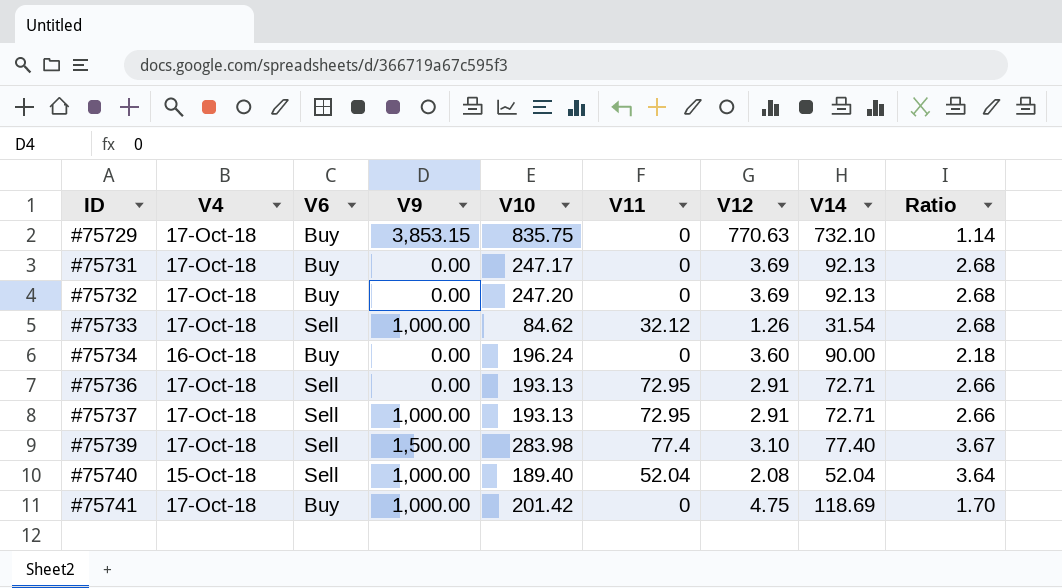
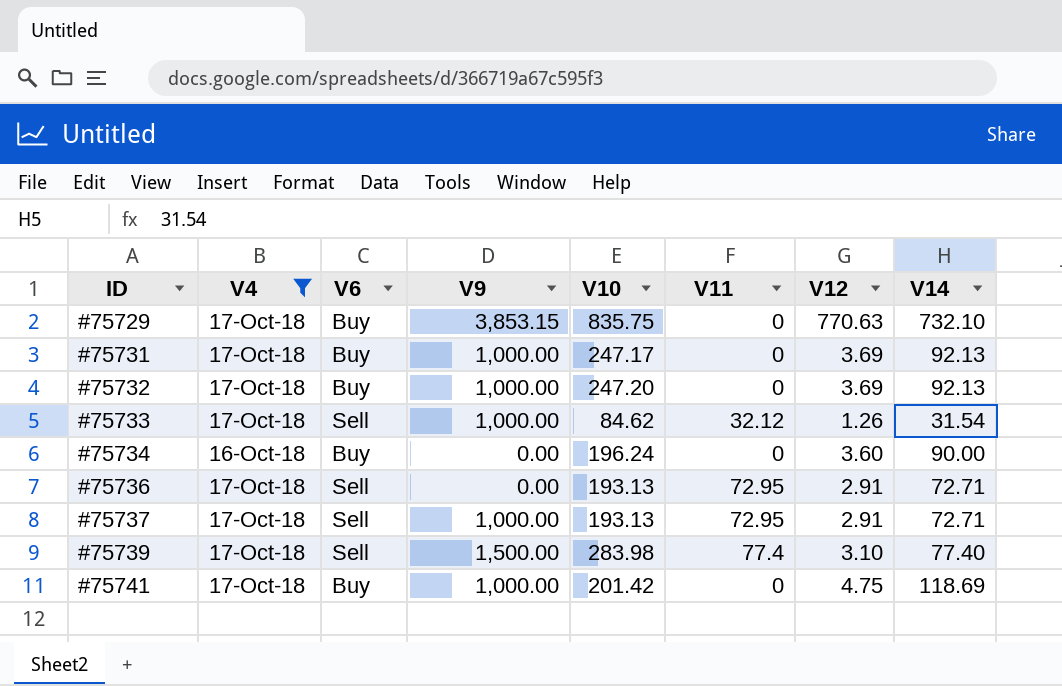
filter: none -> V4 != 15-Oct-18
column Ratio | formula: [V10] / [V14] -> none
#75731 | V9: 0.00 -> 1,000.00
#75732 | V9: 0.00 -> 1,000.00

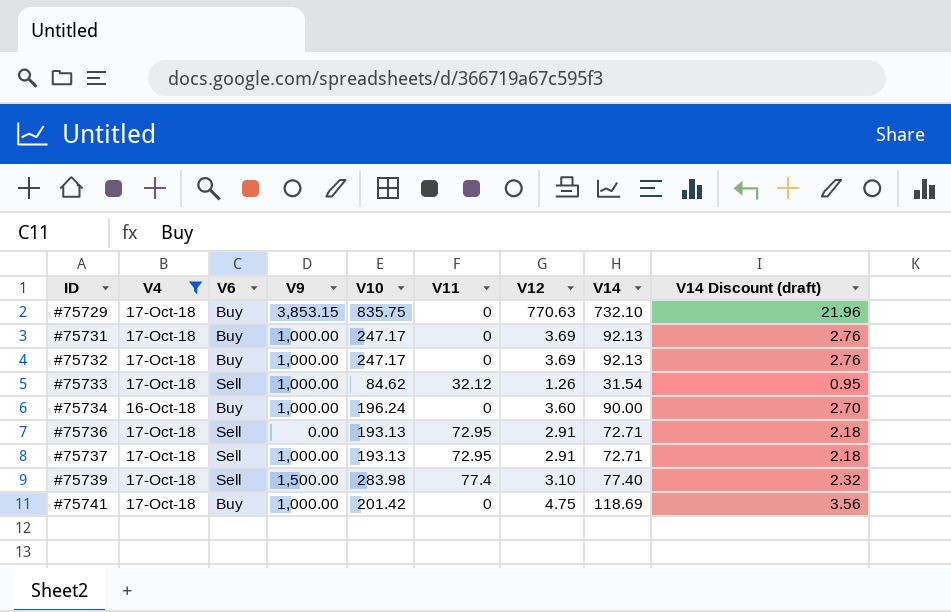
column V14 Discount (draft) | formula: none -> [V14] * 0.03
#75732 | V10: 247.20 -> 247.17
#75734 | V9: 0.00 -> 1,000.00

